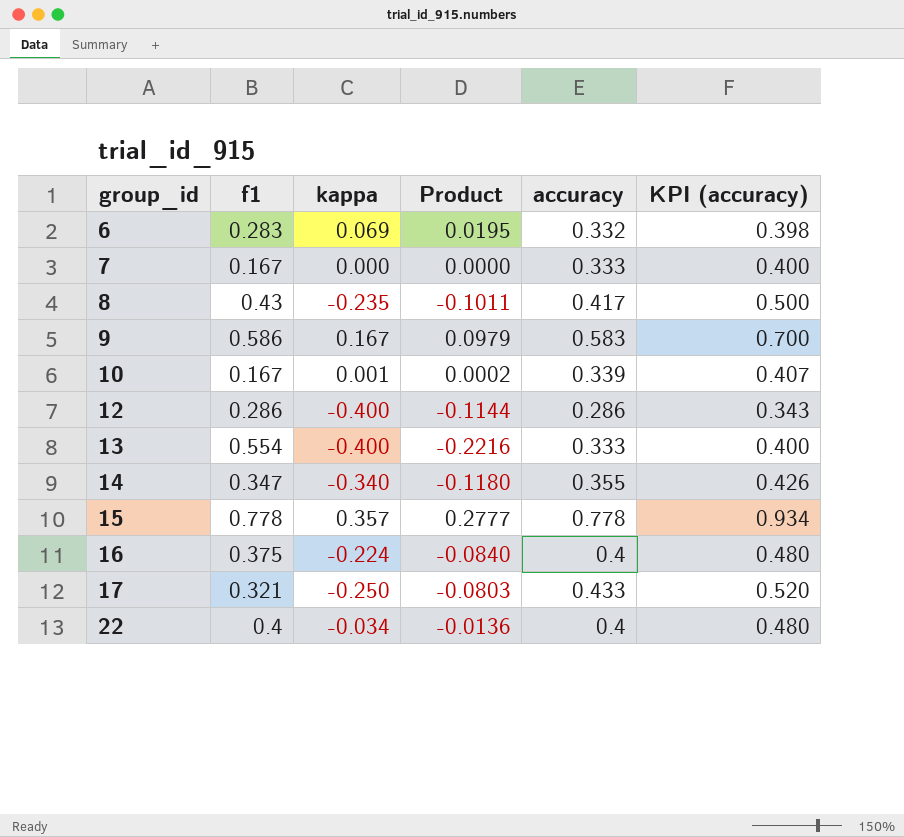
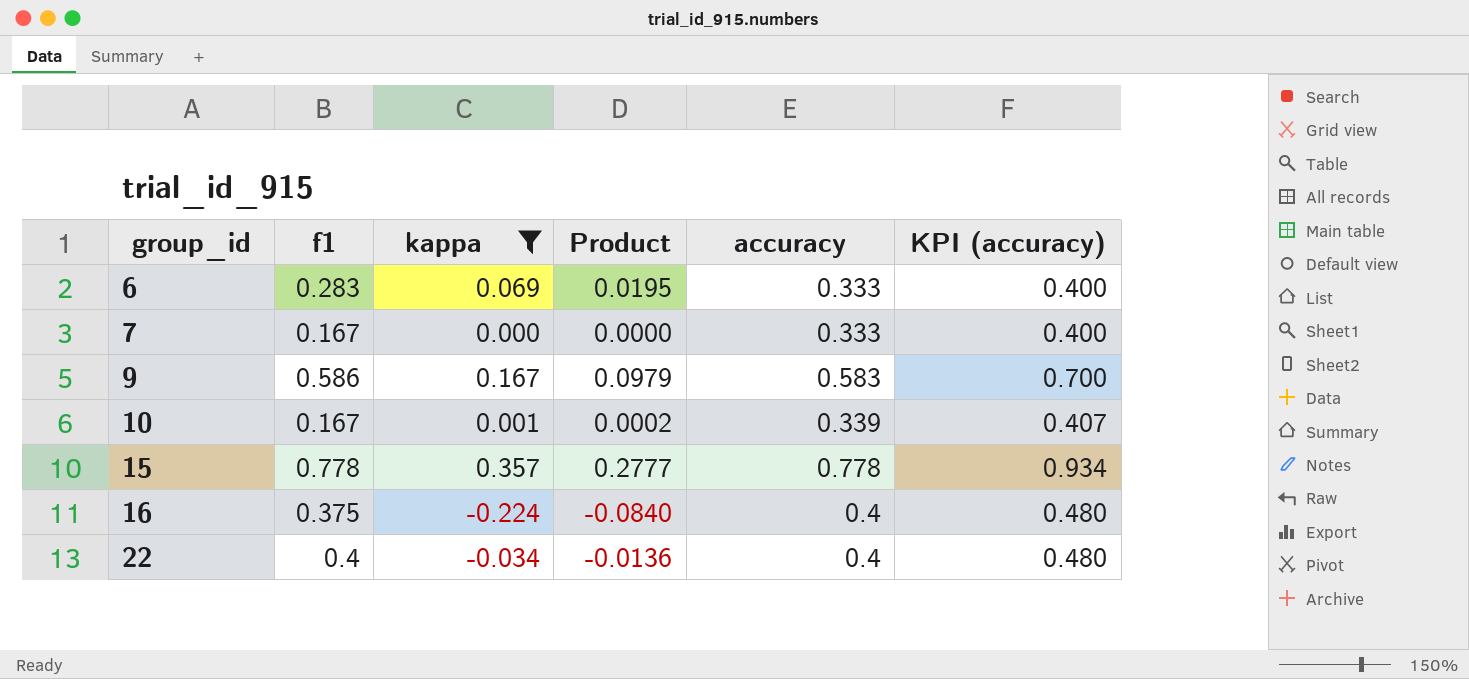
filter: none -> kappa >= -0.224
6 | accuracy: 0.332 -> 0.333
6 | KPI (accuracy): 0.398 -> 0.400

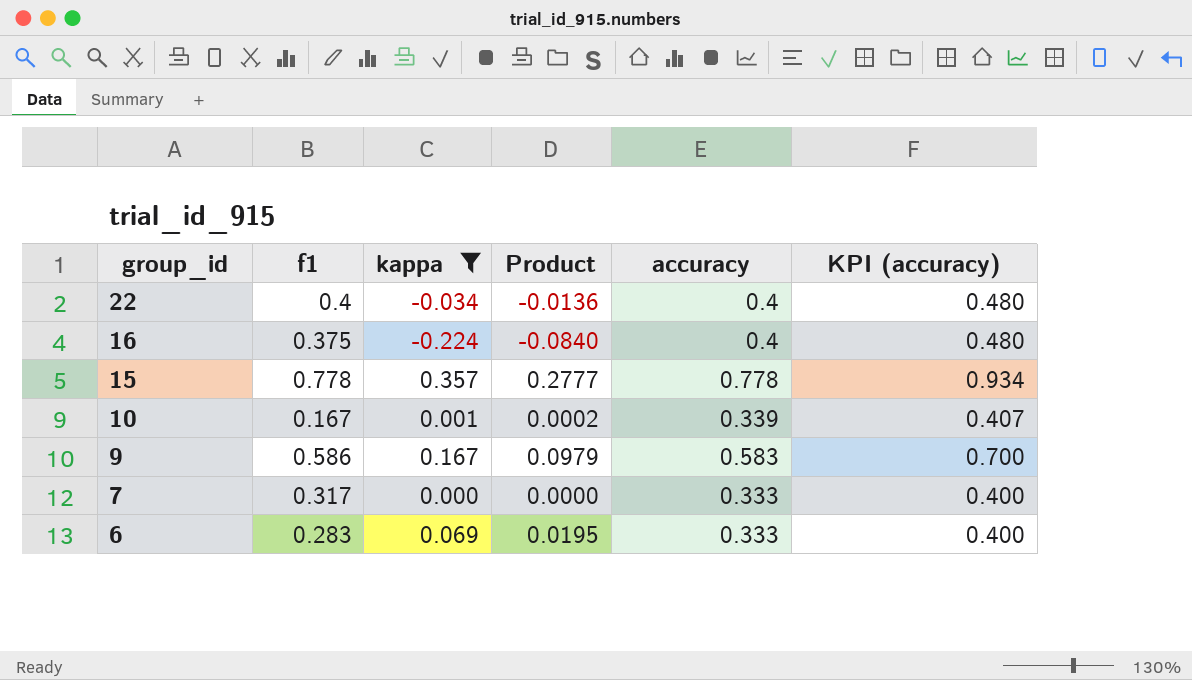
row order: group_id ascending -> group_id descending
7 | f1: 0.167 -> 0.317

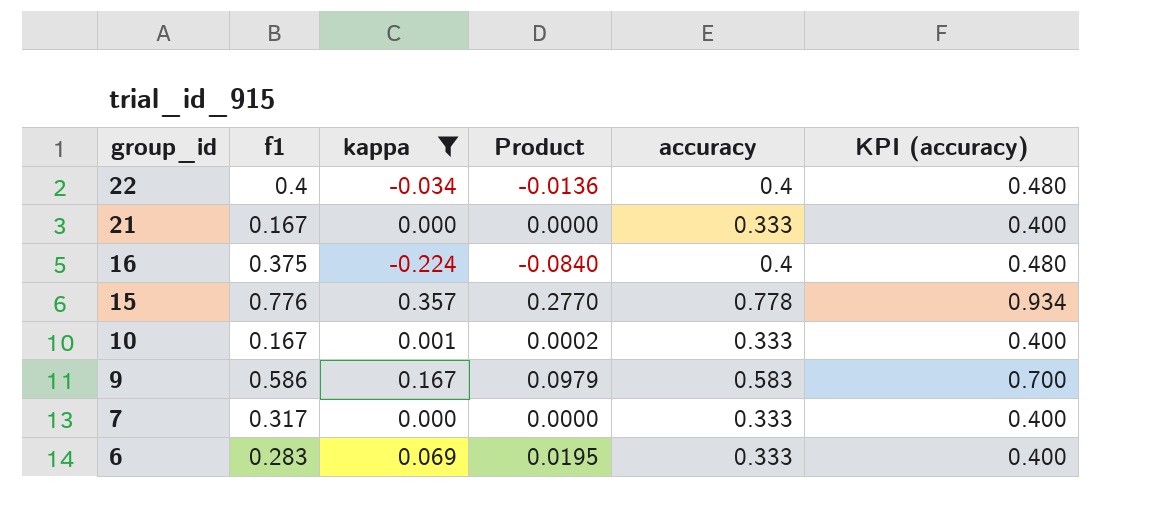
row 21: none -> 0.167 | 0.000 | 0.0000 | 0.333 | 0.400
15 | f1: 0.778 -> 0.776
15 | Product: 0.2777 -> 0.2770
10 | accuracy: 0.339 -> 0.333
10 | KPI (accuracy): 0.407 -> 0.400

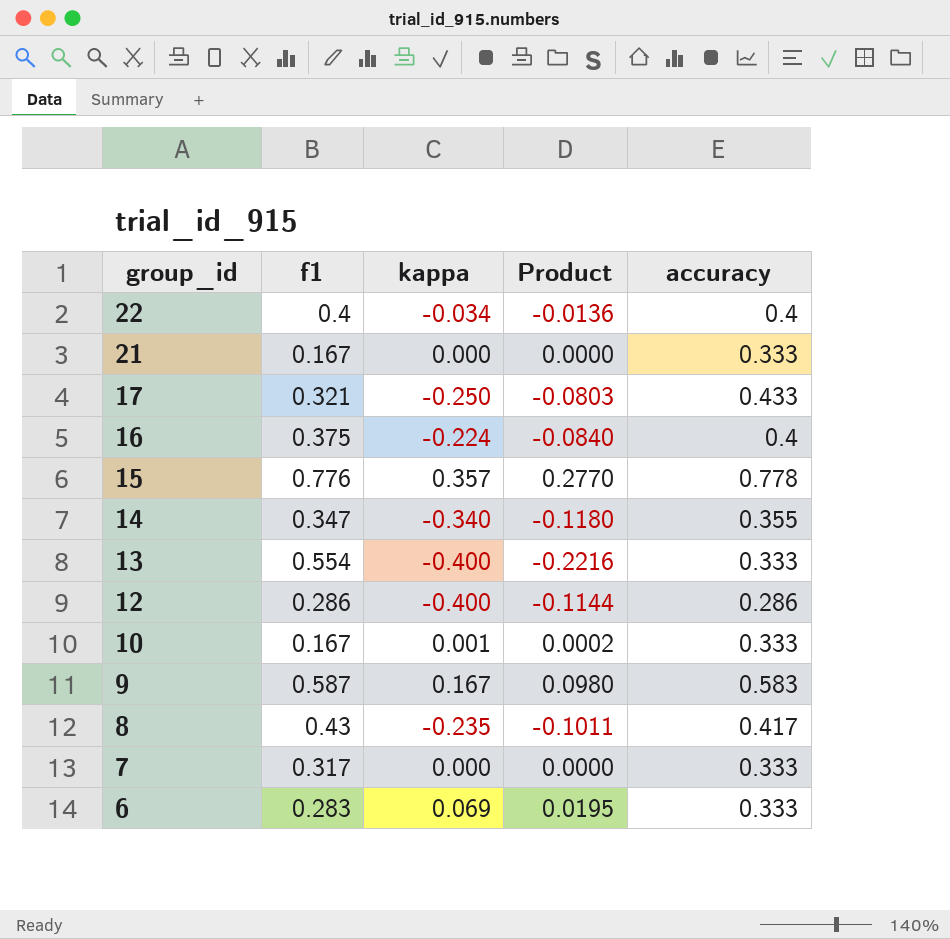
filter: kappa >= -0.224 -> none
column KPI (accuracy) | formula: [accuracy] * 1.2 -> none
9 | f1: 0.586 -> 0.587
9 | Product: 0.0979 -> 0.0980

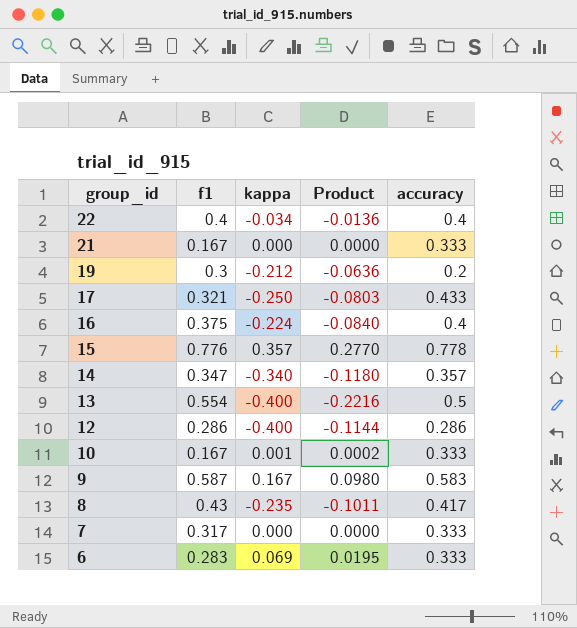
row 19: none -> 0.3 | -0.212 | -0.0636 | 0.2
14 | accuracy: 0.355 -> 0.357
13 | accuracy: 0.333 -> 0.5

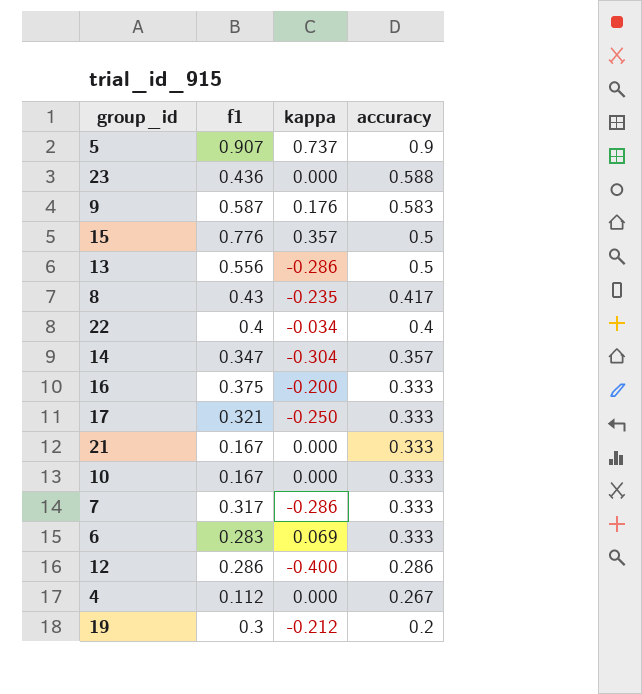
row order: group_id descending -> accuracy descending
column Product | formula: [f1] * [kappa] -> none
row 5: none -> 0.907 | 0.737 | 0.9
row 23: none -> 0.436 | 0.000 | 0.588
9 | kappa: 0.167 -> 0.176
15 | accuracy: 0.778 -> 0.5
13 | f1: 0.554 -> 0.556
13 | kappa: -0.400 -> -0.286
14 | kappa: -0.340 -> -0.304
16 | kappa: -0.224 -> -0.200
16 | accuracy: 0.4 -> 0.333
17 | accuracy: 0.433 -> 0.333
10 | kappa: 0.001 -> 0.000
7 | kappa: 0.000 -> -0.286
row 4: none -> 0.112 | 0.000 | 0.267

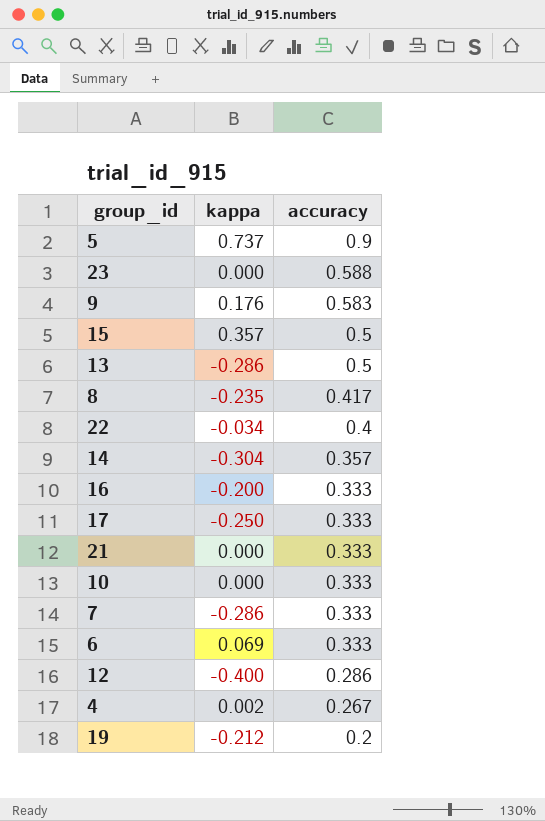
column f1 | position: 2 -> none
4 | kappa: 0.000 -> 0.002

